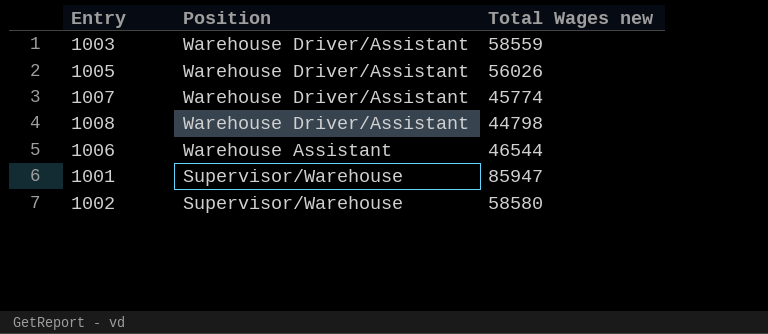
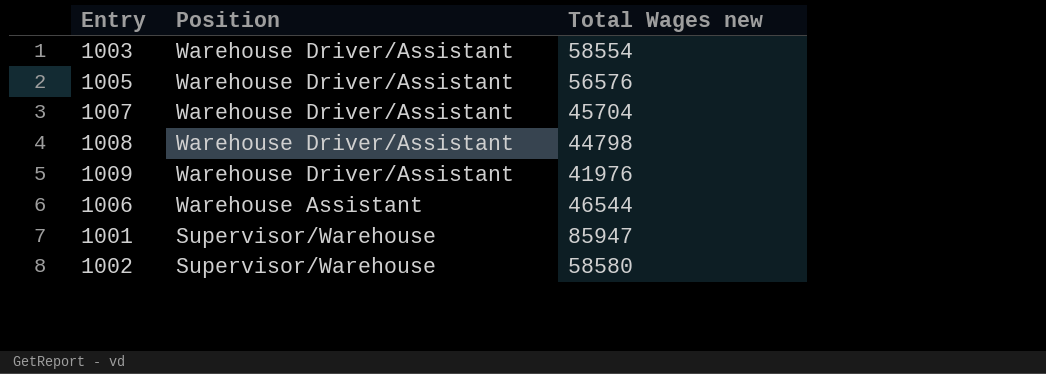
1003 | Total Wages new: 58559 -> 58554
1005 | Total Wages new: 56026 -> 56576
1007 | Total Wages new: 45774 -> 45704
row 1009: none -> Warehouse Driver/Assistant | 41976

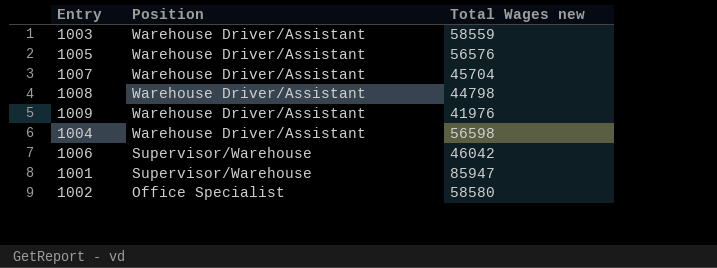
1003 | Total Wages new: 58554 -> 58559
row 1004: none -> Warehouse Driver/Assistant | 56598
1006 | Position: Warehouse Assistant -> Supervisor/Warehouse
1006 | Total Wages new: 46544 -> 46042
1002 | Position: Supervisor/Warehouse -> Office Specialist

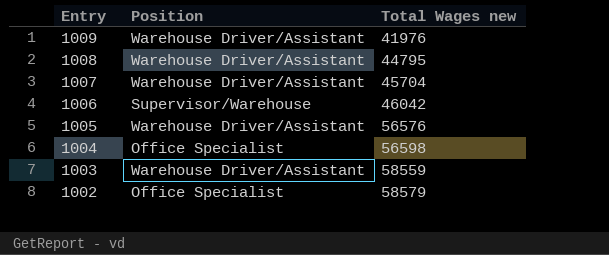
row order: Position descending -> Entry descending
row 1001: Supervisor/Warehouse | 85947 -> none
1008 | Total Wages new: 44798 -> 44795
1004 | Position: Warehouse Driver/Assistant -> Office Specialist
1002 | Total Wages new: 58580 -> 58579

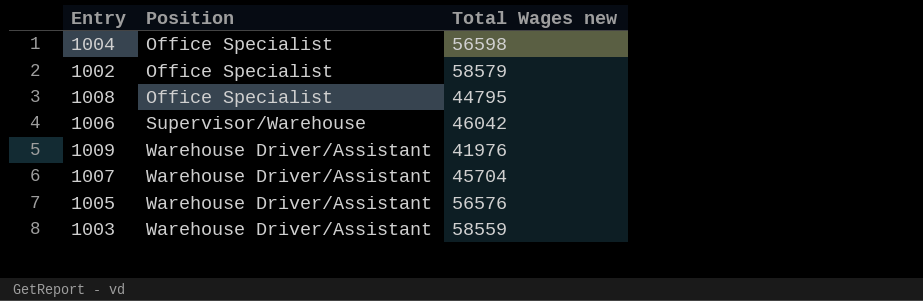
row order: Entry descending -> Position ascending
1008 | Position: Warehouse Driver/Assistant -> Office Specialist

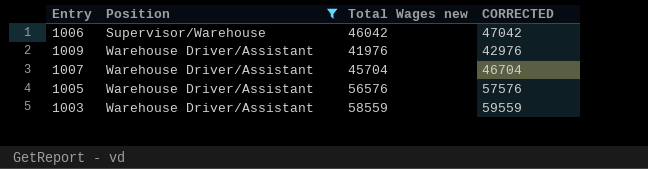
filter: none -> Position != Office Specialist
column CORRECTED | formula: none -> [Total Wages new] + 1000

